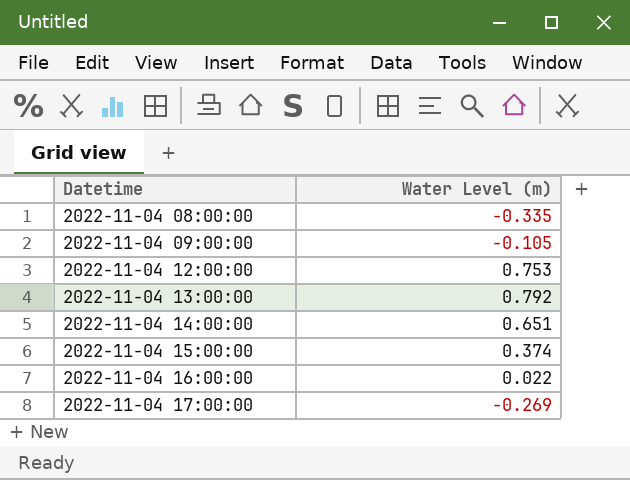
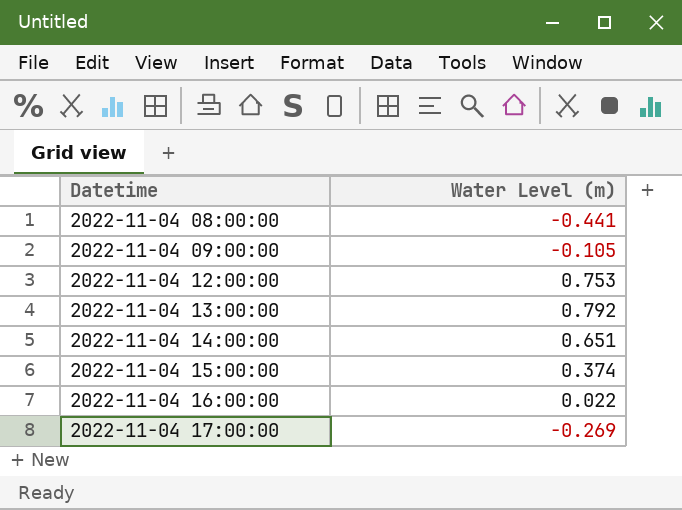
2022-11-04 08:00:00 | Water Level (m): -0.335 -> -0.441

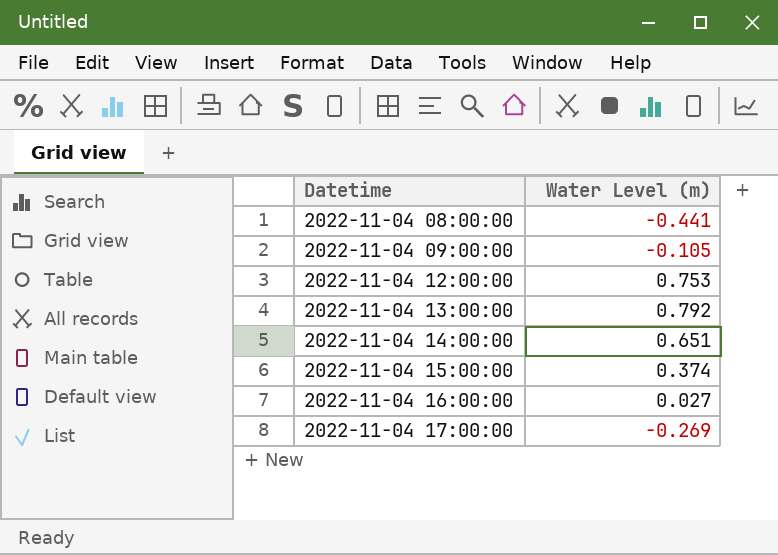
2022-11-04 16:00:00 | Water Level (m): 0.022 -> 0.027

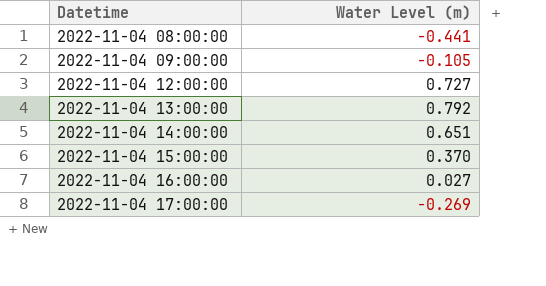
2022-11-04 12:00:00 | Water Level (m): 0.753 -> 0.727
2022-11-04 15:00:00 | Water Level (m): 0.374 -> 0.370

